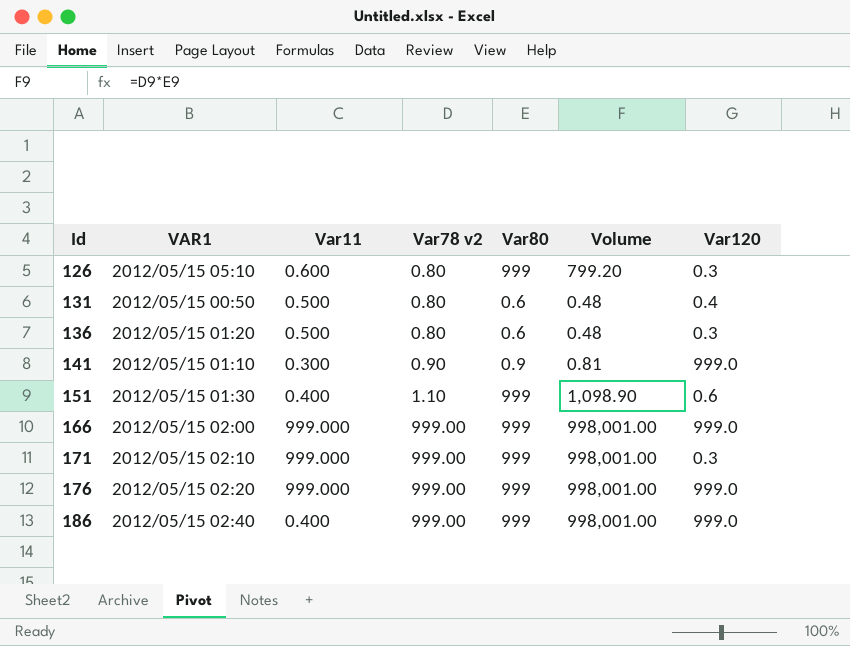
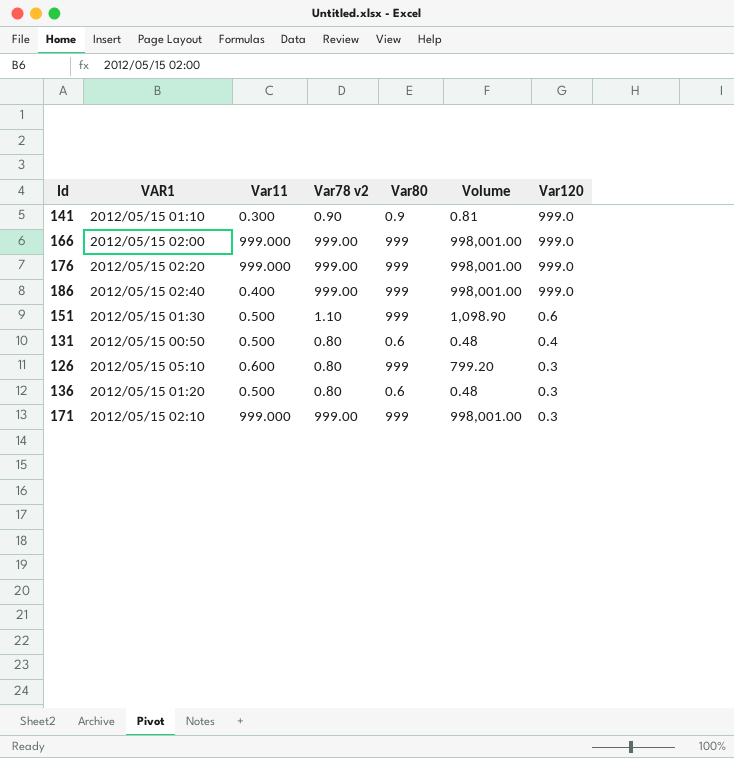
row order: Id ascending -> Var120 descending
151 | Var11: 0.400 -> 0.500

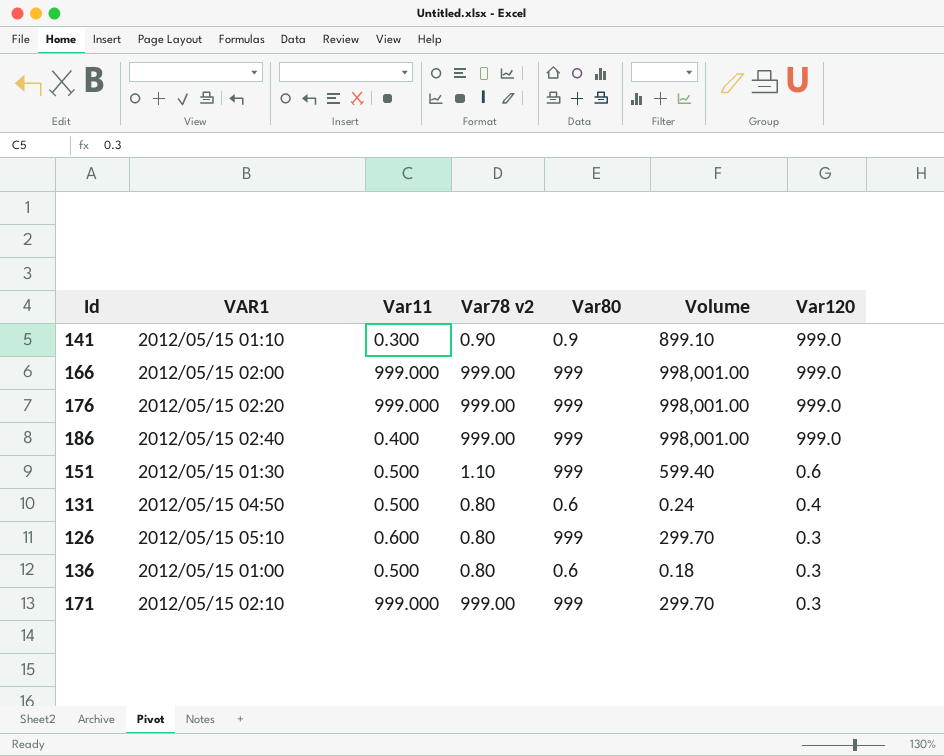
column Volume | formula: [Var78 v2] * [Var80] -> [Var80] * [Var120]
131 | VAR1: 2012/05/15 00:50 -> 2012/05/15 04:50
136 | VAR1: 2012/05/15 01:20 -> 2012/05/15 01:00

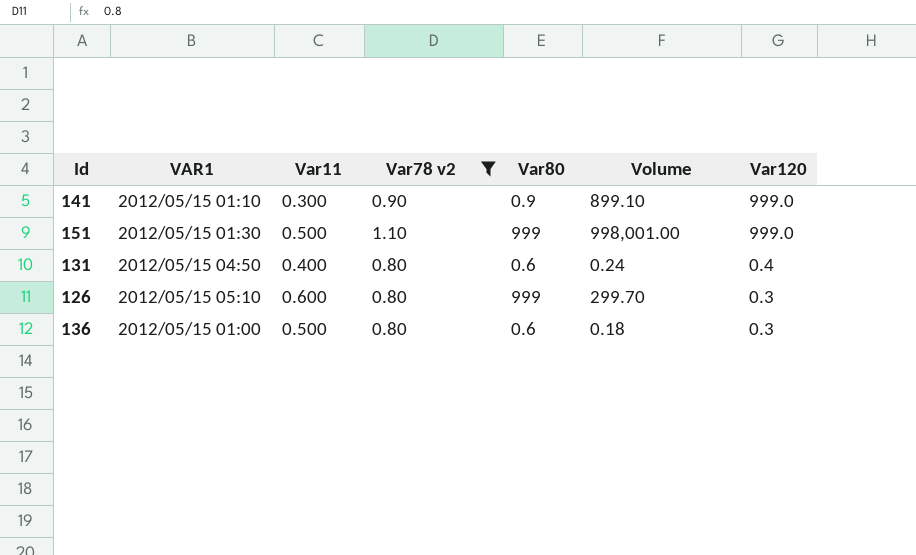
filter: none -> Var78 v2 != 999.00
151 | Volume: 599.40 -> 998,001.00
151 | Var120: 0.6 -> 999.0
131 | Var11: 0.500 -> 0.400

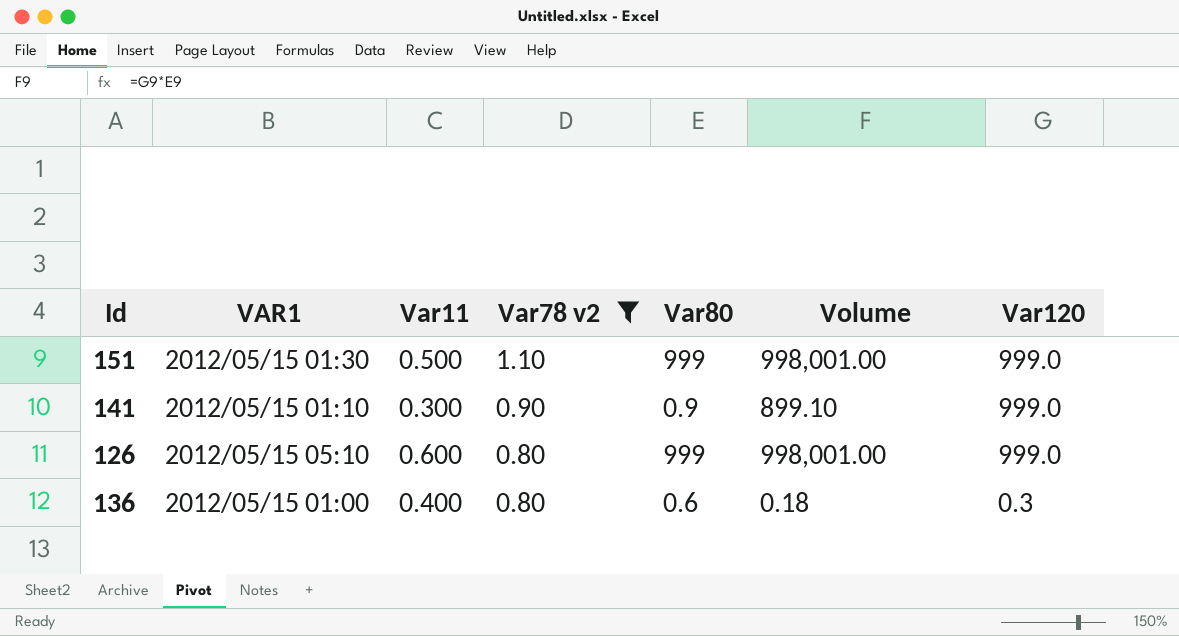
row order: Var120 descending -> Var78 v2 descending
row 131: 2012/05/15 04:50 | 0.400 | 0.80 | 0.6 | 0.24 | 0.4 -> none
126 | Volume: 299.70 -> 998,001.00
126 | Var120: 0.3 -> 999.0
136 | Var11: 0.500 -> 0.400

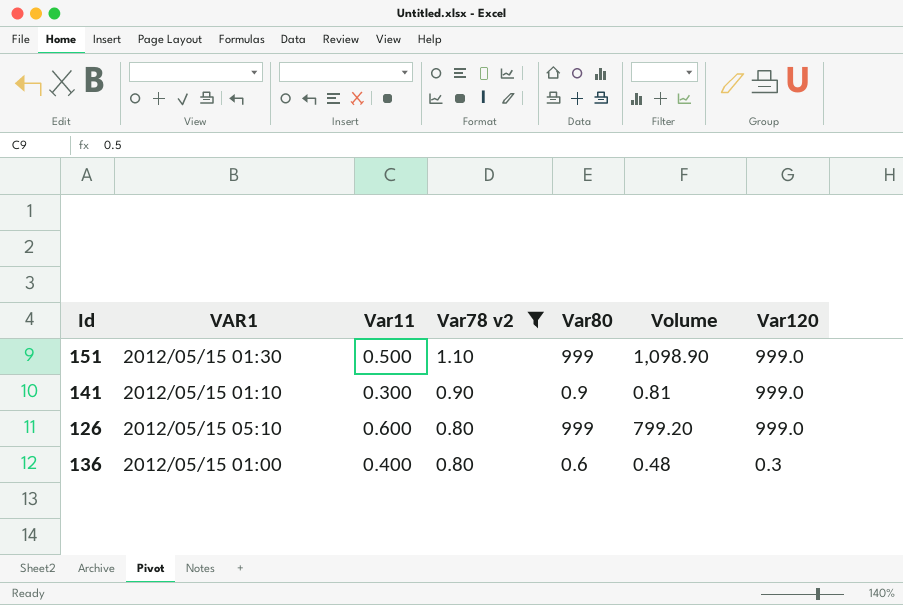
column Volume | formula: [Var80] * [Var120] -> [Var78 v2] * [Var80]

